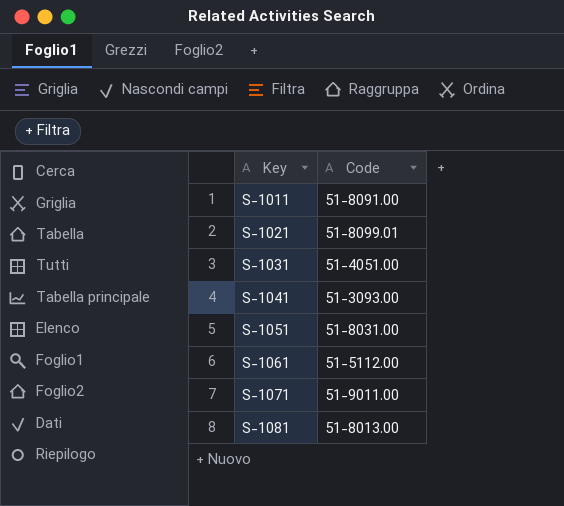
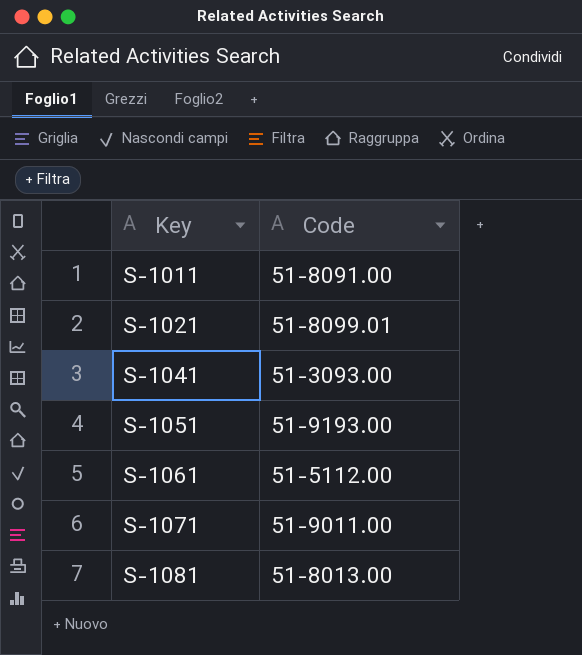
row S-1031: 51-4051.00 -> none
S-1051 | Code: 51-8031.00 -> 51-9193.00

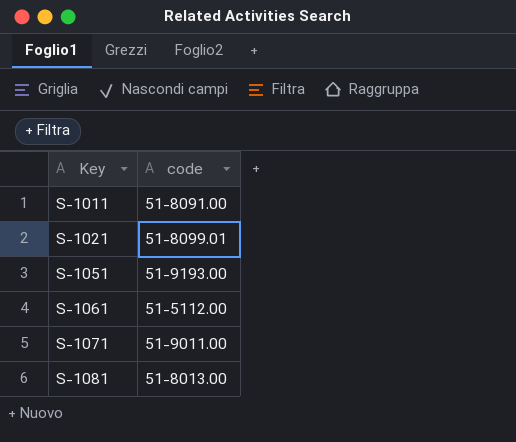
column name: Code -> code
row S-1041: 51-3093.00 -> none

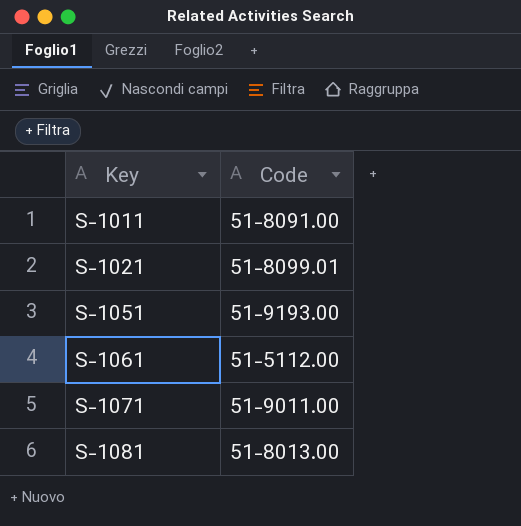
column name: code -> Code

